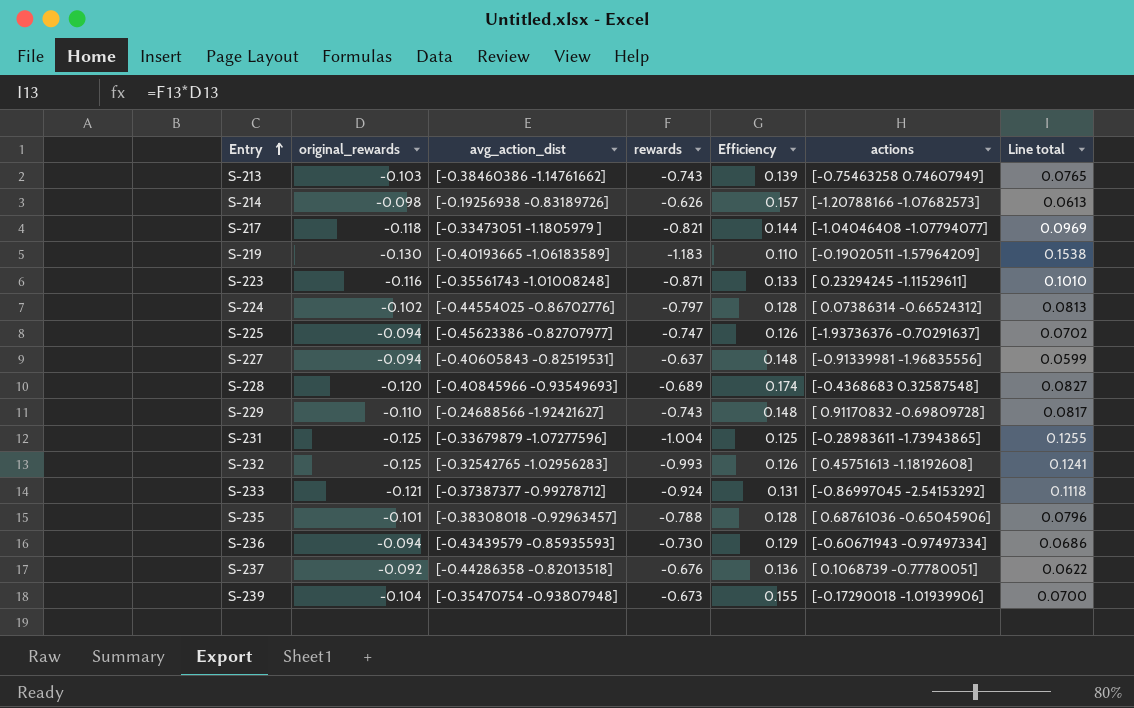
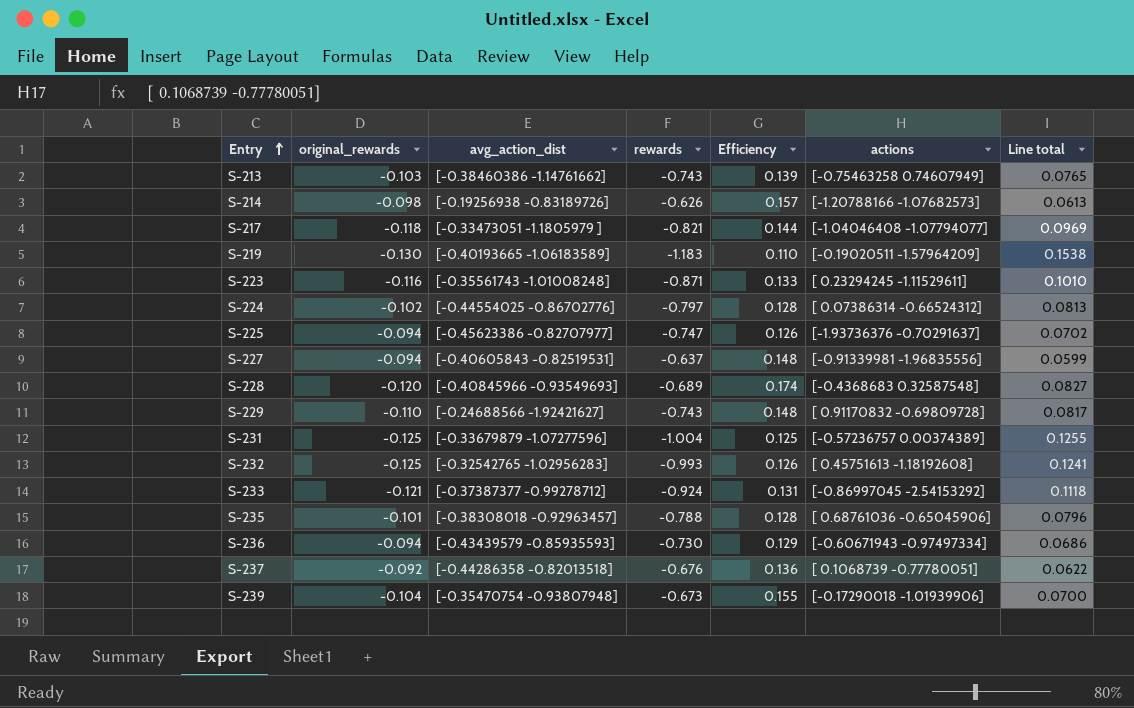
S-231 | actions: [-0.28983611 -1.73943865] -> [-0.57236757 0.00374389]

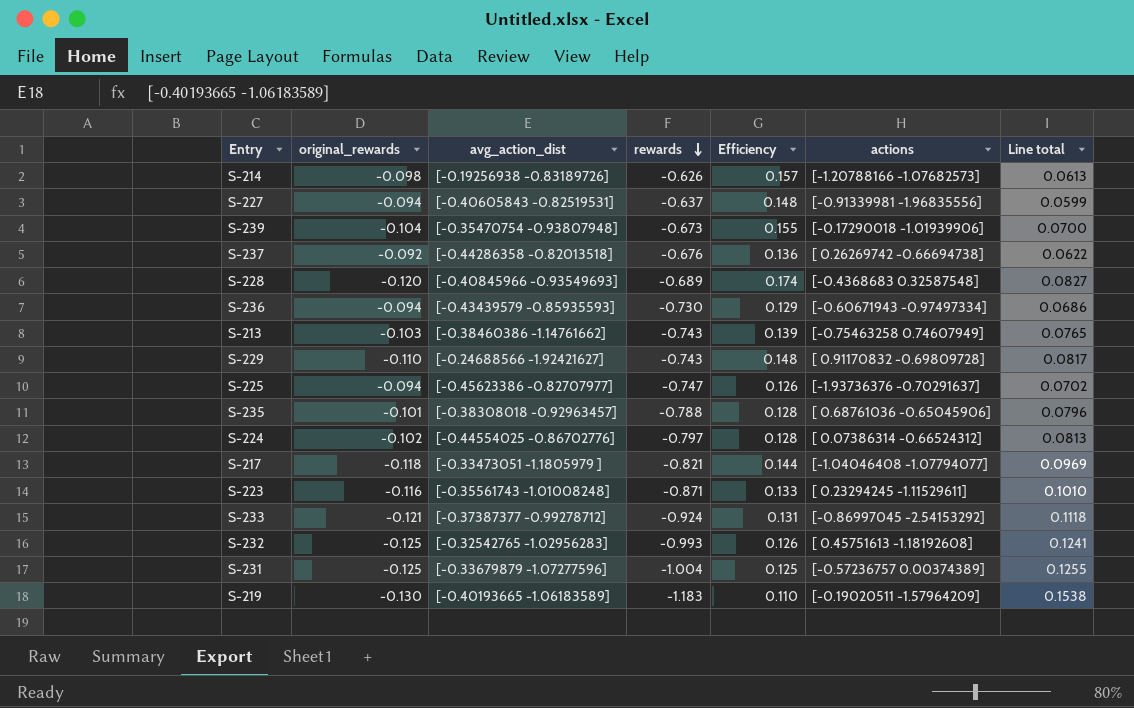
row order: Entry ascending -> rewards descending
S-237 | actions: [ 0.1068739 -0.77780051] -> [ 0.26269742 -0.66694738]

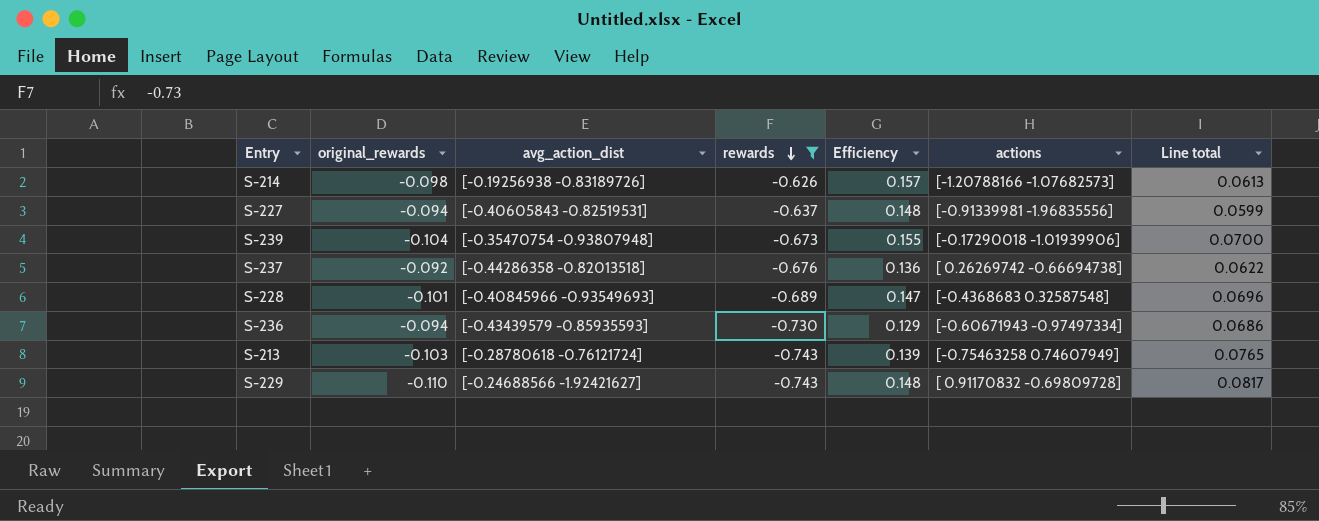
filter: none -> rewards >= -0.743
S-228 | original_rewards: -0.120 -> -0.101
S-228 | Efficiency: 0.174 -> 0.147
S-228 | Line total: 0.0827 -> 0.0696
S-213 | avg_action_dist: [-0.38460386 -1.14761662] -> [-0.28780618 -0.76121724]

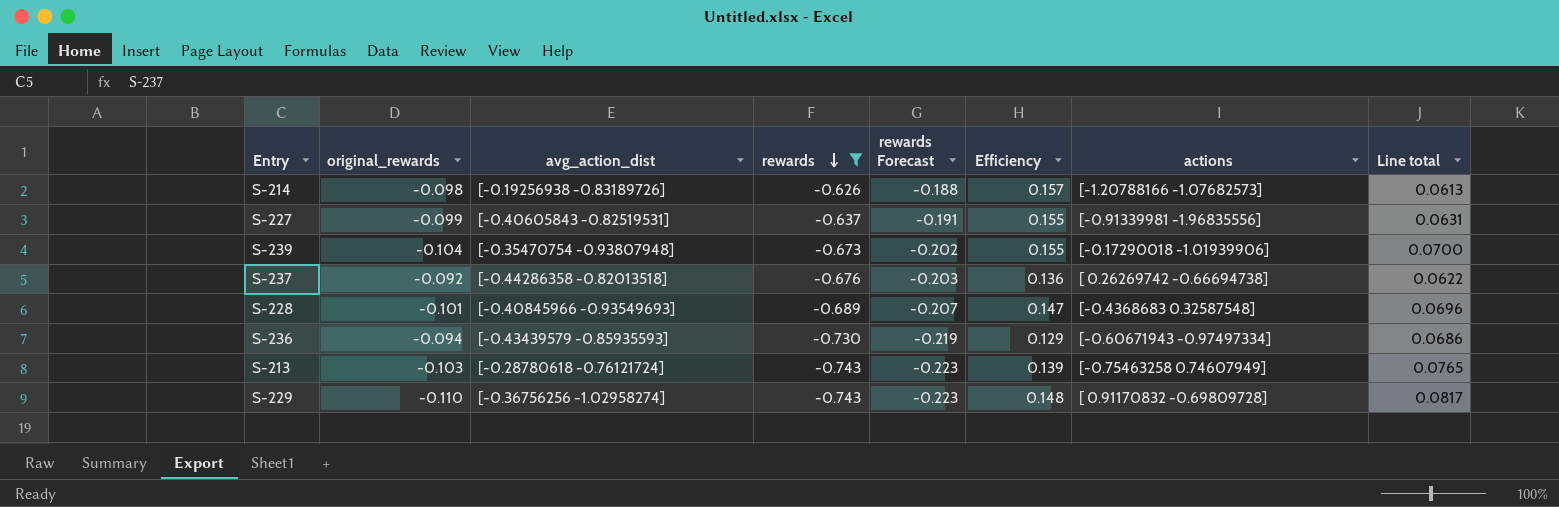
column rewards Forecast | formula: none -> [rewards] * 0.3
S-227 | original_rewards: -0.094 -> -0.099
S-227 | Efficiency: 0.148 -> 0.155
S-227 | Line total: 0.0599 -> 0.0631
S-229 | avg_action_dist: [-0.24688566 -1.92421627] -> [-0.36756256 -1.02958274]

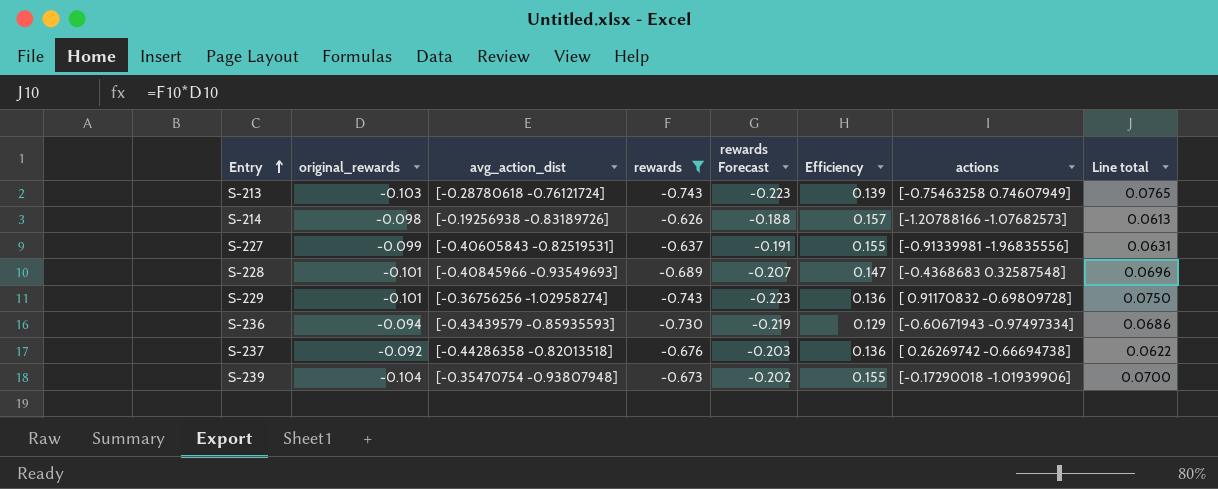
row order: rewards descending -> Entry ascending
S-229 | original_rewards: -0.110 -> -0.101
S-229 | Efficiency: 0.148 -> 0.136
S-229 | Line total: 0.0817 -> 0.0750

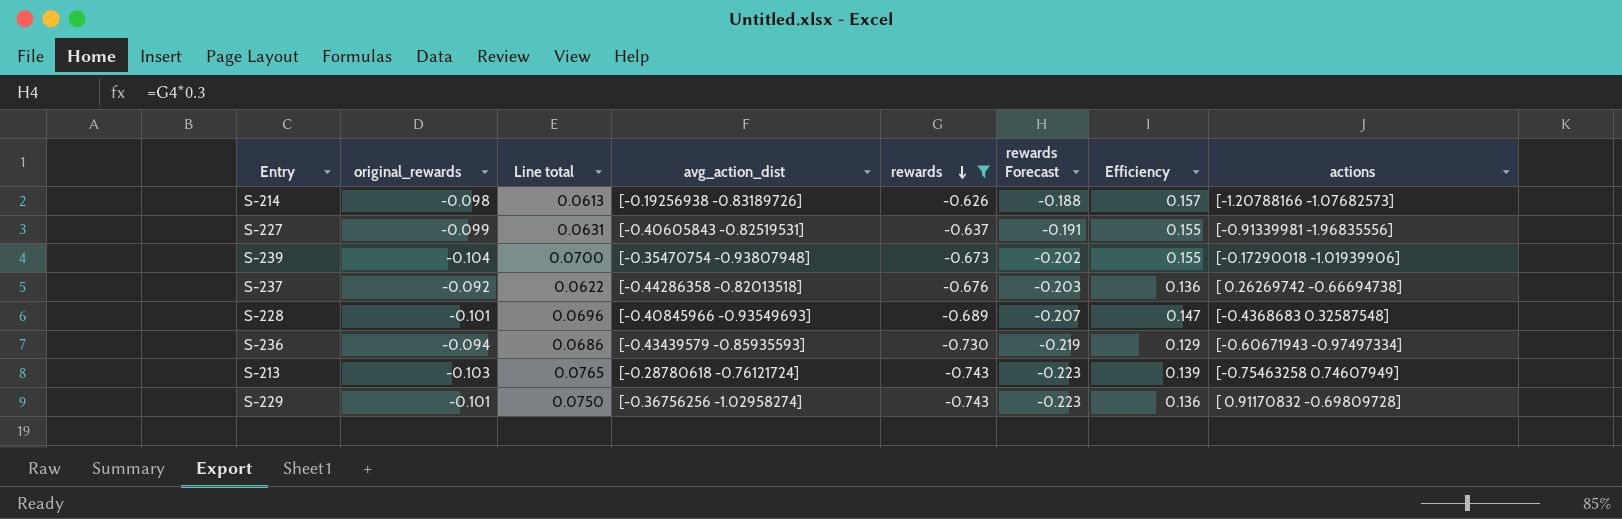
row order: Entry ascending -> rewards descending
column Line total | position: 8 -> 3

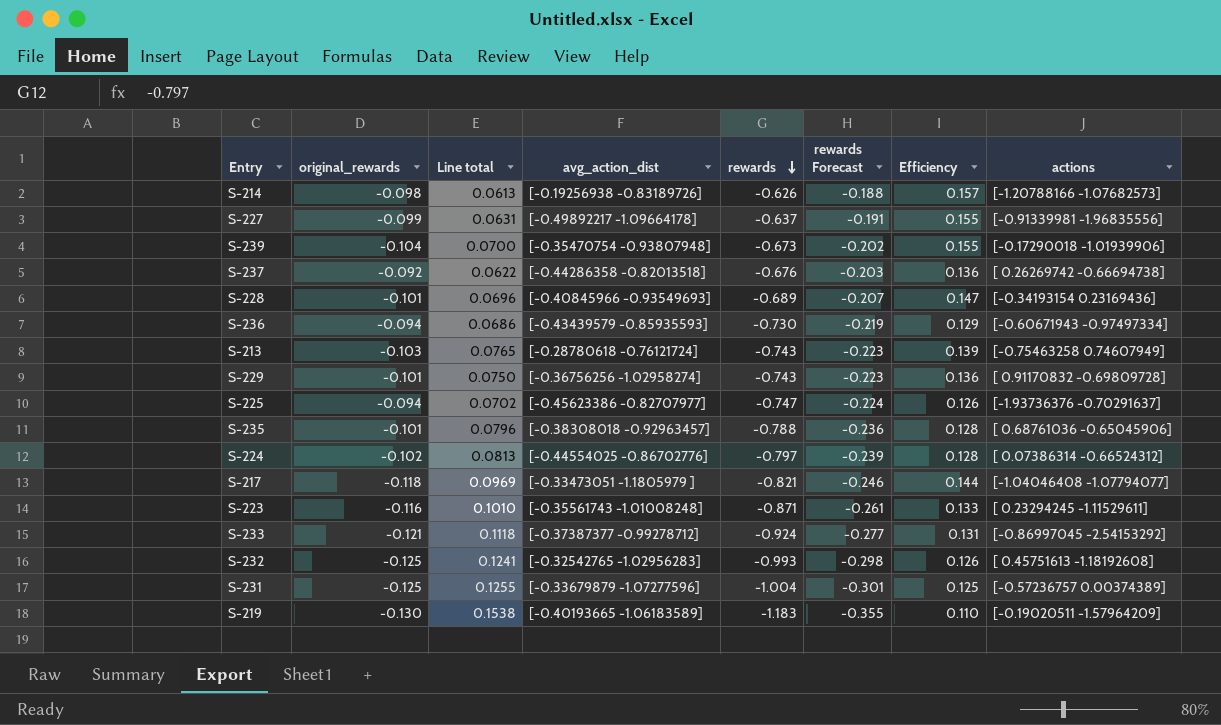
filter: rewards >= -0.743 -> none
S-227 | avg_action_dist: [-0.40605843 -0.82519531] -> [-0.49892217 -1.09664178]
S-228 | actions: [-0.4368683 0.32587548] -> [-0.34193154 0.23169436]

